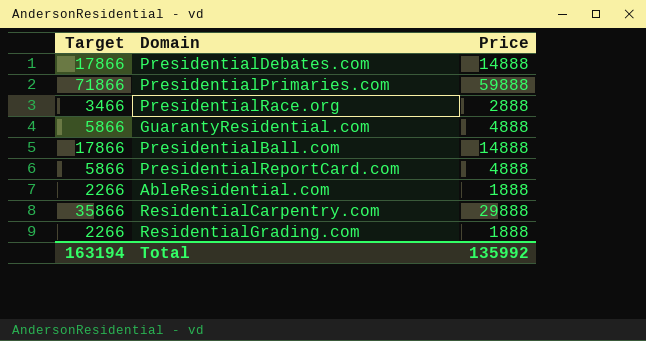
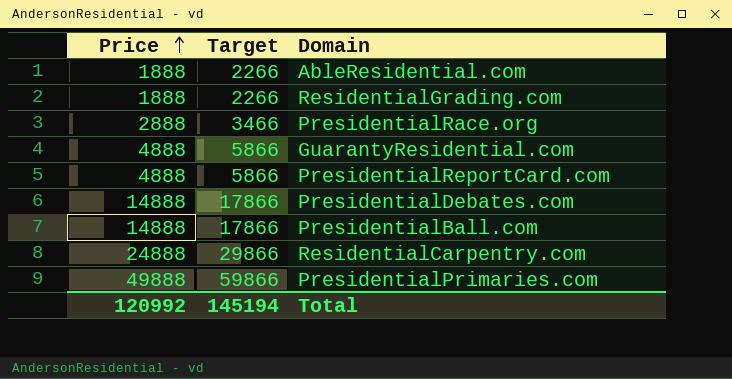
row order: none -> Price ascending
column Price | position: 3 -> 1
ResidentialCarpentry.com | Price: 29888 -> 24888
ResidentialCarpentry.com | Target: 35866 -> 29866
PresidentialPrimaries.com | Price: 59888 -> 49888
PresidentialPrimaries.com | Target: 71866 -> 59866
Total | Price: 135992 -> 120992
Total | Target: 163194 -> 145194

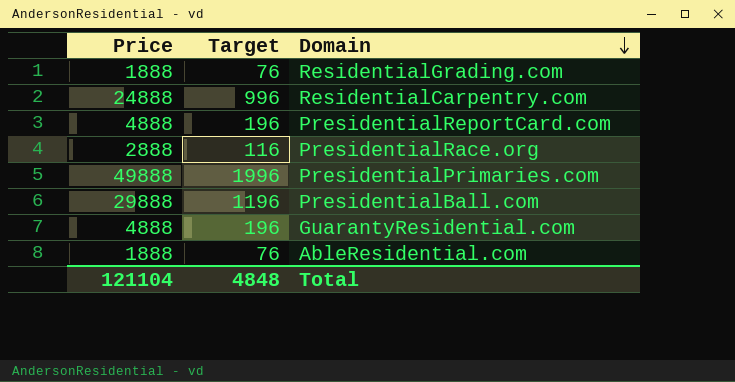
row order: Price ascending -> Domain descending
column Target | formula: [Price] * 1.2 -> [Price] * 0.04
row PresidentialDebates.com: 14888 | 17866 -> none
PresidentialBall.com | Price: 14888 -> 29888
Total | Price: 120992 -> 121104
Total | Target: 145194 -> 4848

